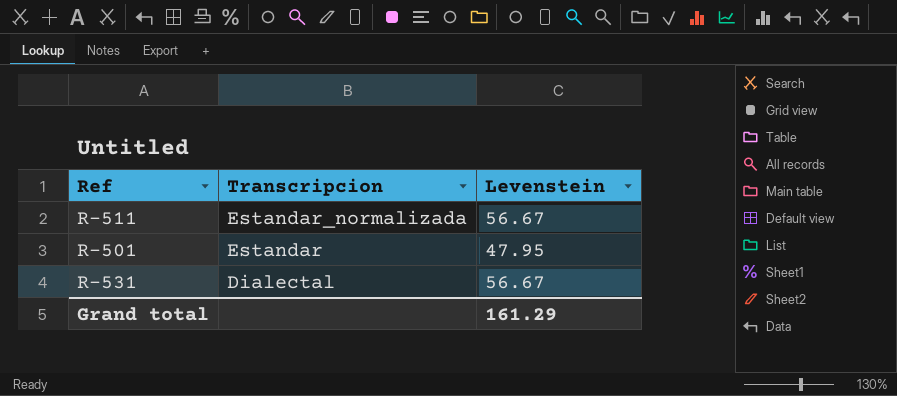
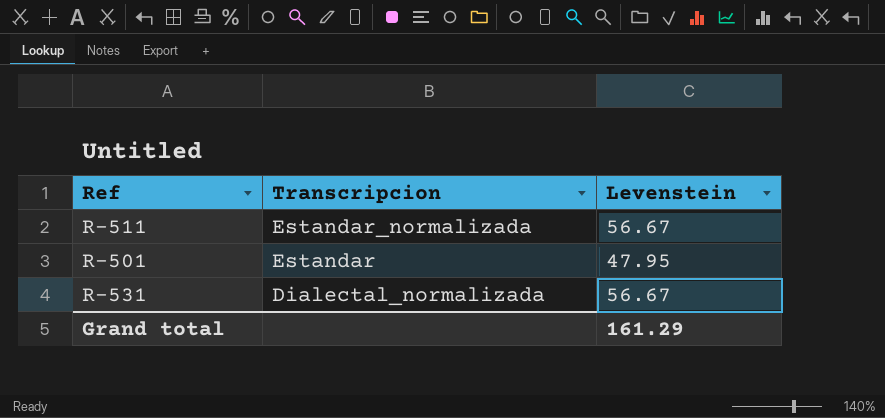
R-531 | Transcripcion: Dialectal -> Dialectal_normalizada

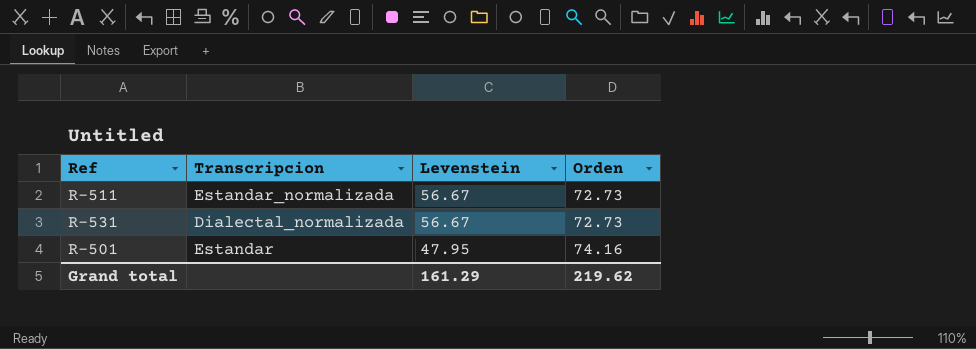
row order: Transcripcion descending -> Levenstein descending
column Orden | position: none -> 4

